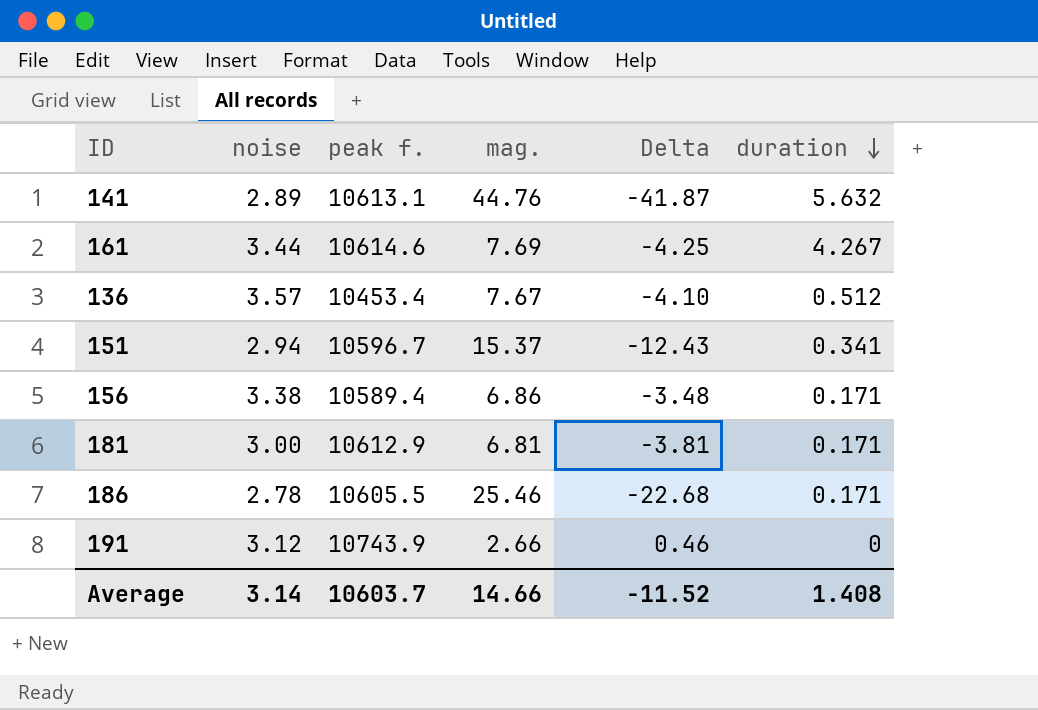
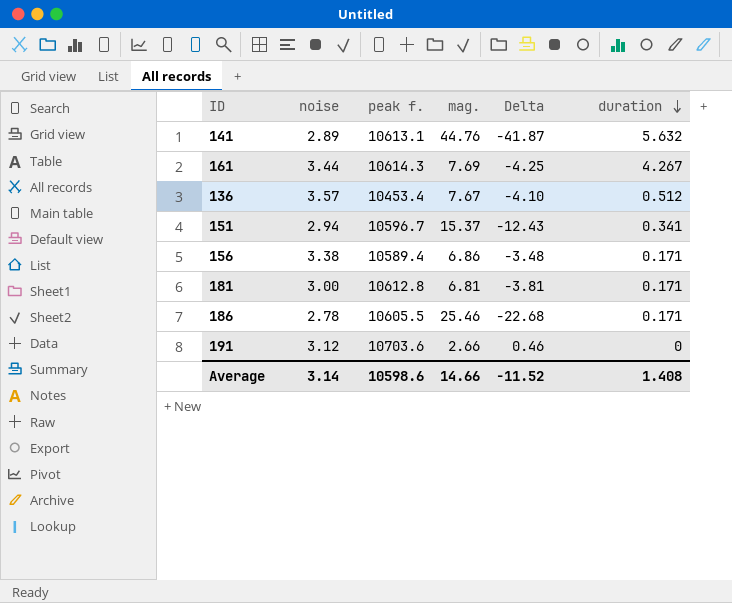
161 | peak f.: 10614.6 -> 10614.3
181 | peak f.: 10612.9 -> 10612.8
191 | peak f.: 10743.9 -> 10703.6
Average | peak f.: 10603.7 -> 10598.6

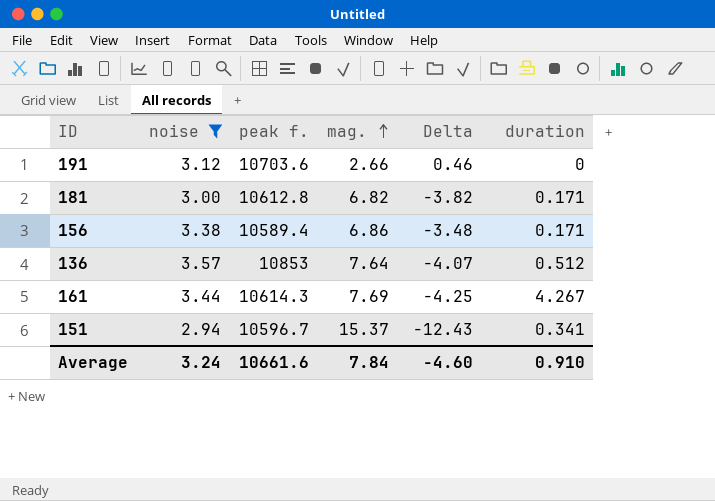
filter: none -> noise >= 2.94
row order: duration descending -> mag. ascending
181 | mag.: 6.81 -> 6.82
181 | Delta: -3.81 -> -3.82
136 | peak f.: 10453.4 -> 10853
136 | mag.: 7.67 -> 7.64
136 | Delta: -4.10 -> -4.07
Average | noise: 3.14 -> 3.24
Average | peak f.: 10598.6 -> 10661.6
Average | mag.: 14.66 -> 7.84
Average | Delta: -11.52 -> -4.60
Average | duration: 1.408 -> 0.910

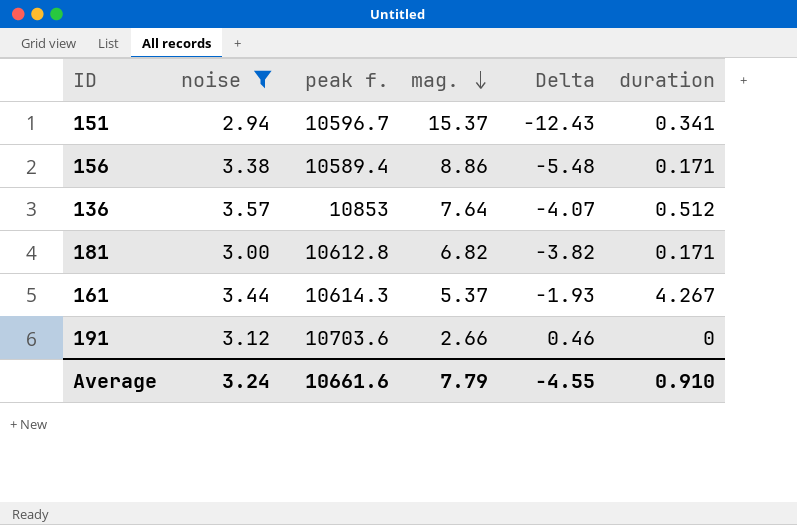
row order: mag. ascending -> mag. descending
156 | mag.: 6.86 -> 8.86
156 | Delta: -3.48 -> -5.48
161 | mag.: 7.69 -> 5.37
161 | Delta: -4.25 -> -1.93
Average | mag.: 7.84 -> 7.79
Average | Delta: -4.60 -> -4.55

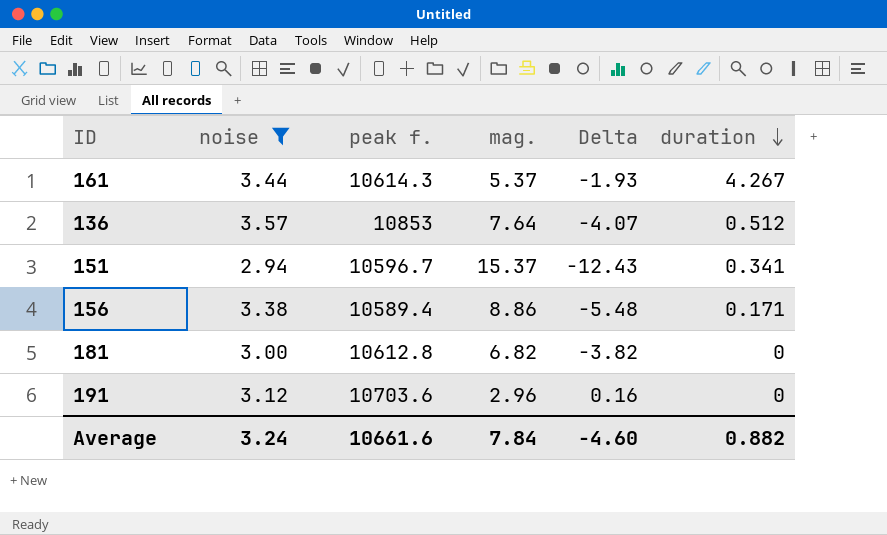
row order: mag. descending -> duration descending
181 | duration: 0.171 -> 0
191 | mag.: 2.66 -> 2.96
191 | Delta: 0.46 -> 0.16
Average | mag.: 7.79 -> 7.84
Average | Delta: -4.55 -> -4.60
Average | duration: 0.910 -> 0.882

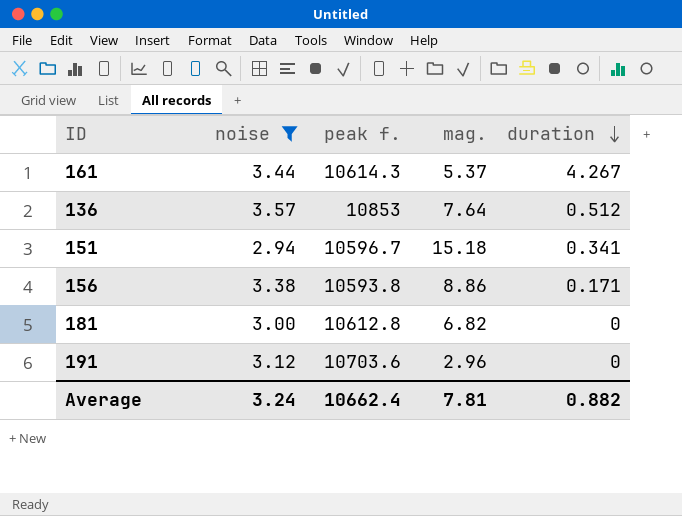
column Delta | formula: [noise] - [mag.] -> none
151 | mag.: 15.37 -> 15.18
156 | peak f.: 10589.4 -> 10593.8
Average | peak f.: 10661.6 -> 10662.4
Average | mag.: 7.84 -> 7.81

